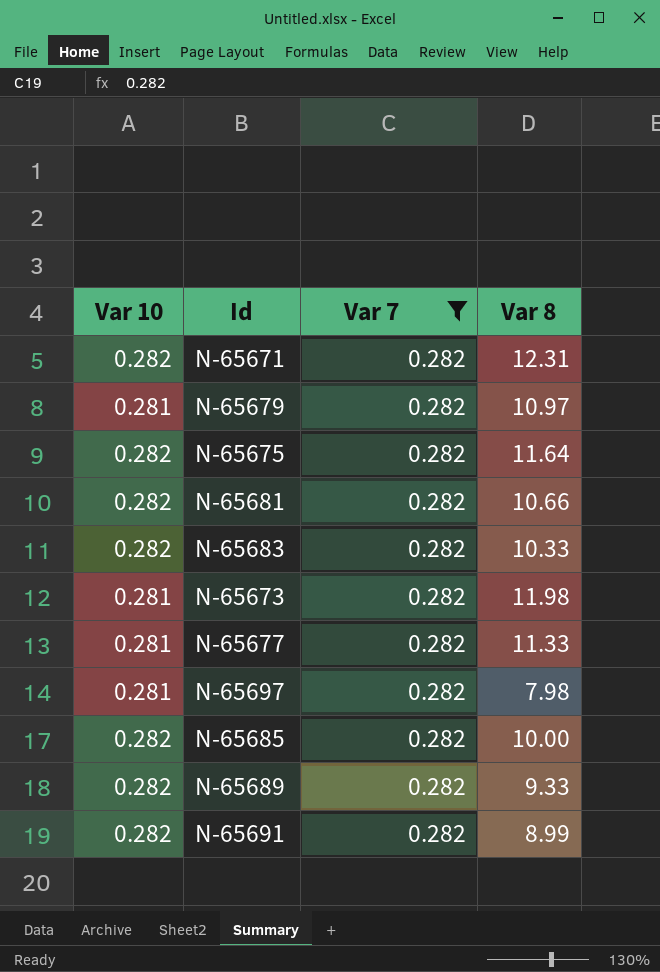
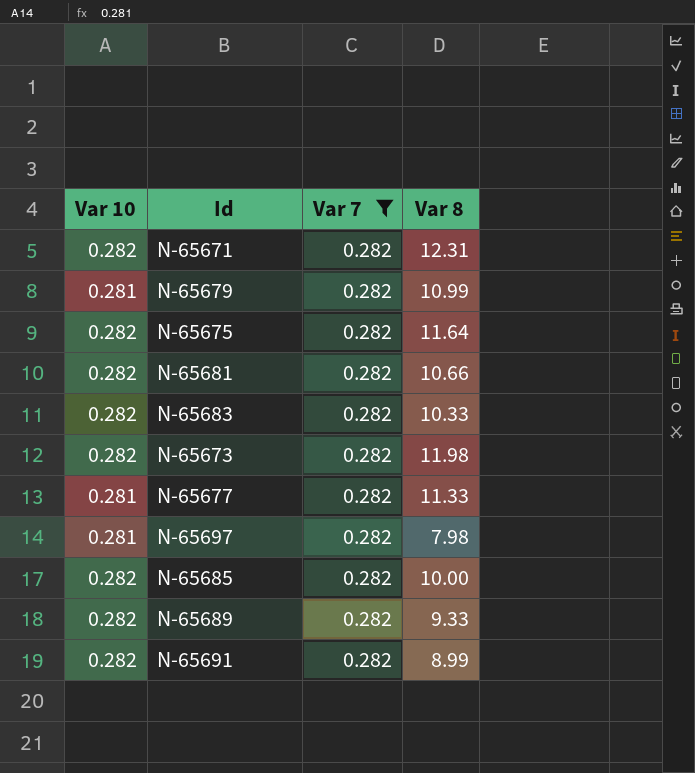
N-65679 | Var 8: 10.97 -> 10.99
N-65673 | Var 10: 0.281 -> 0.282

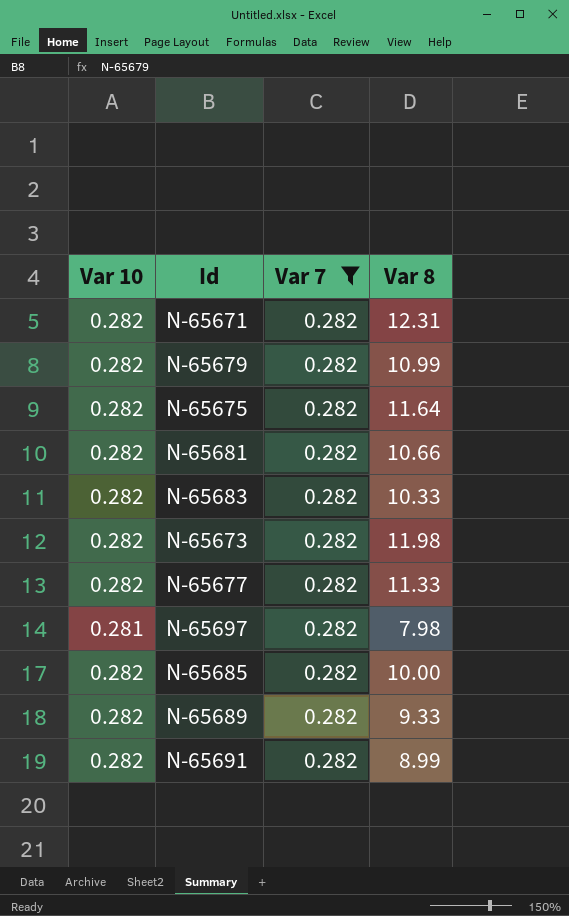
N-65679 | Var 10: 0.281 -> 0.282
N-65677 | Var 10: 0.281 -> 0.282

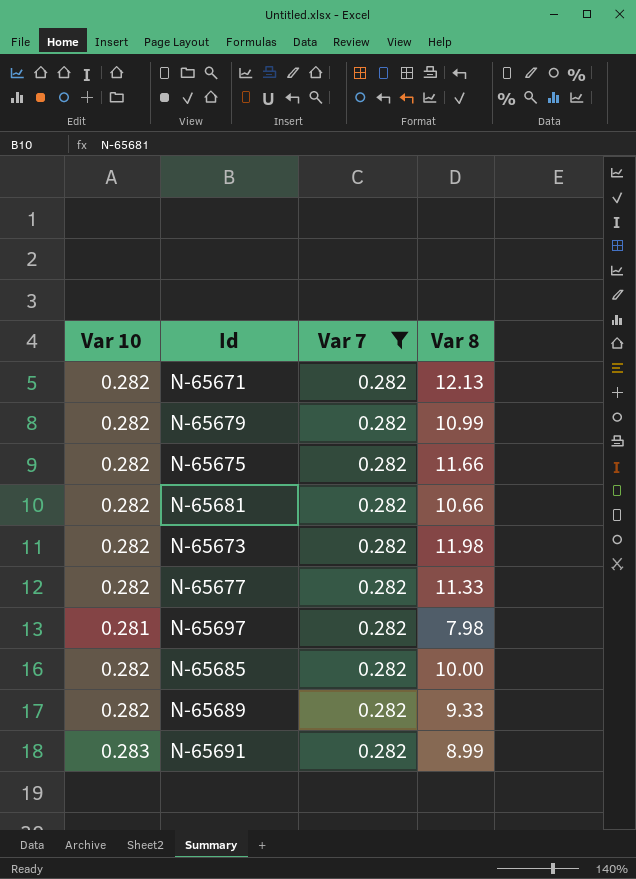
row N-65683: 0.282 | 0.282 | 10.33 -> none
N-65671 | Var 8: 12.31 -> 12.13
N-65675 | Var 8: 11.64 -> 11.66
N-65691 | Var 10: 0.282 -> 0.283

